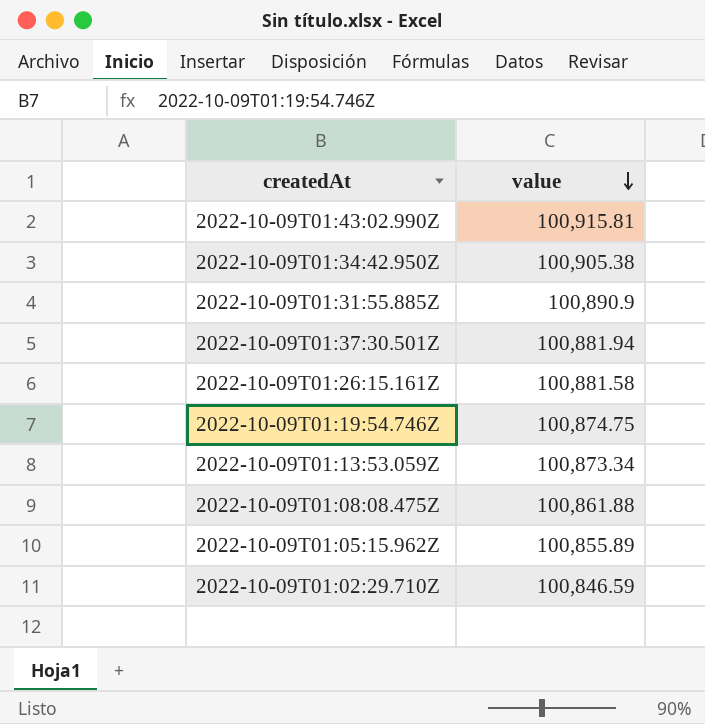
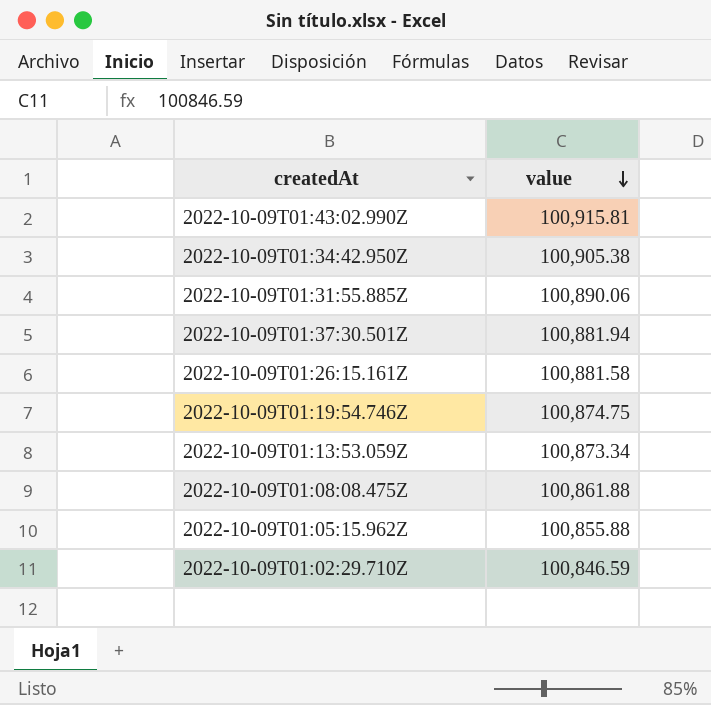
2022-10-09T01:31:55.885Z | value: 100,890.9 -> 100,890.06
2022-10-09T01:05:15.962Z | value: 100,855.89 -> 100,855.88

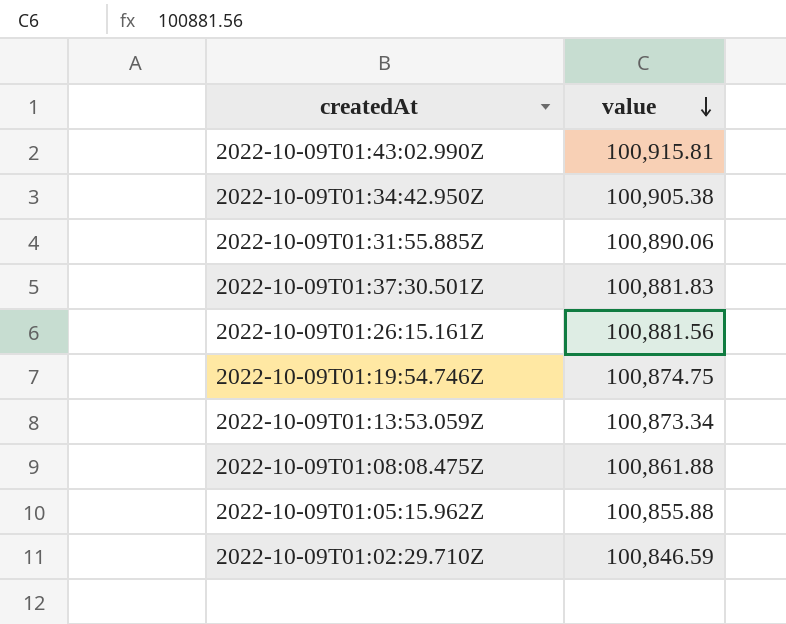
2022-10-09T01:37:30.501Z | value: 100,881.94 -> 100,881.83
2022-10-09T01:26:15.161Z | value: 100,881.58 -> 100,881.56

